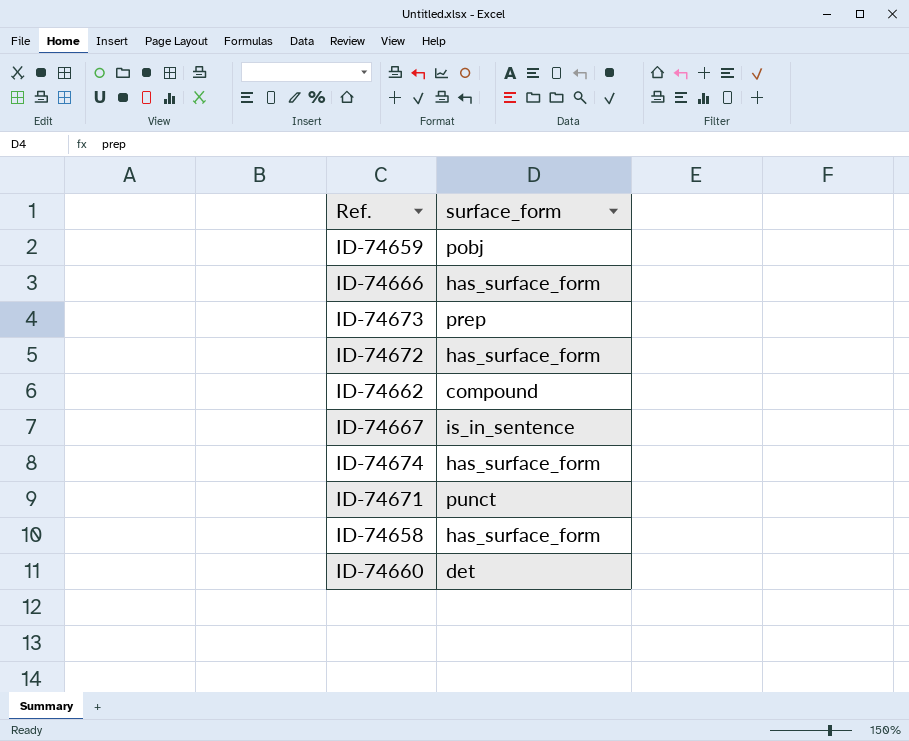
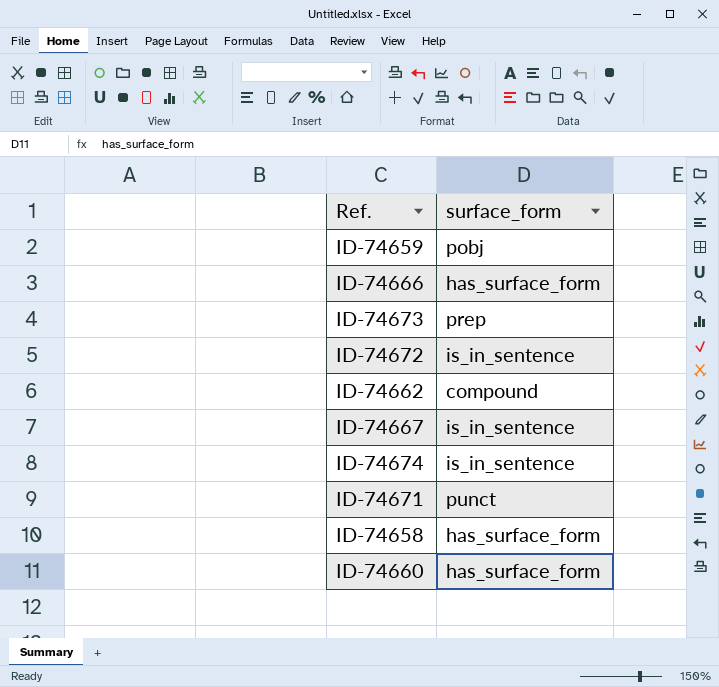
ID-74672 | surface_form: has_surface_form -> is_in_sentence
ID-74674 | surface_form: has_surface_form -> is_in_sentence
ID-74660 | surface_form: det -> has_surface_form

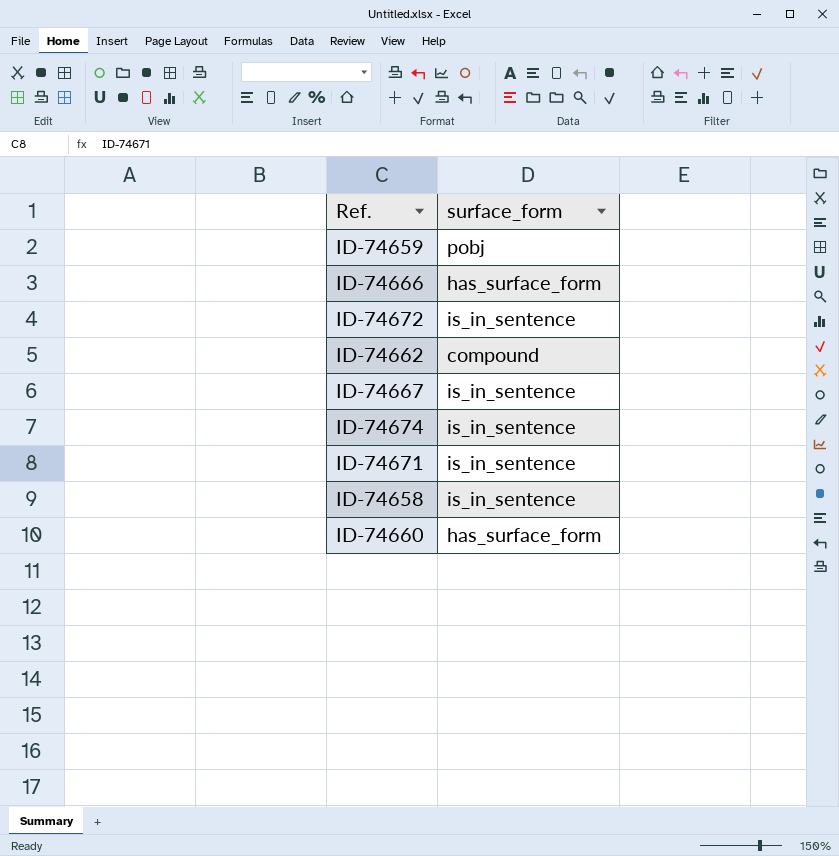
row ID-74673: prep -> none
ID-74671 | surface_form: punct -> is_in_sentence
ID-74658 | surface_form: has_surface_form -> is_in_sentence

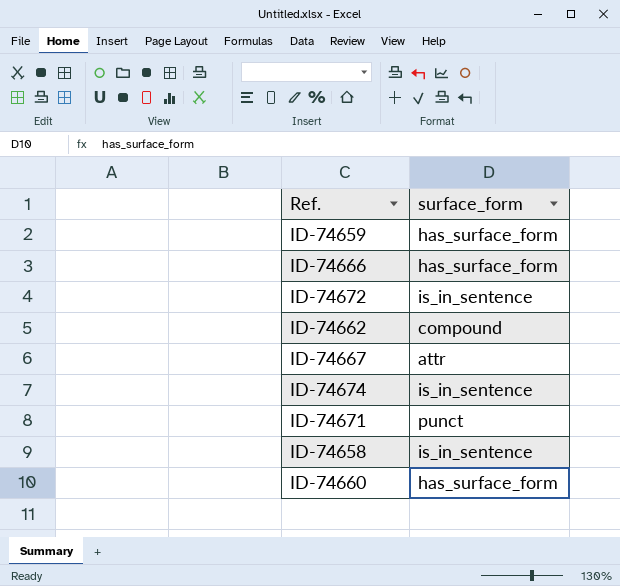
ID-74659 | surface_form: pobj -> has_surface_form
ID-74667 | surface_form: is_in_sentence -> attr
ID-74671 | surface_form: is_in_sentence -> punct

